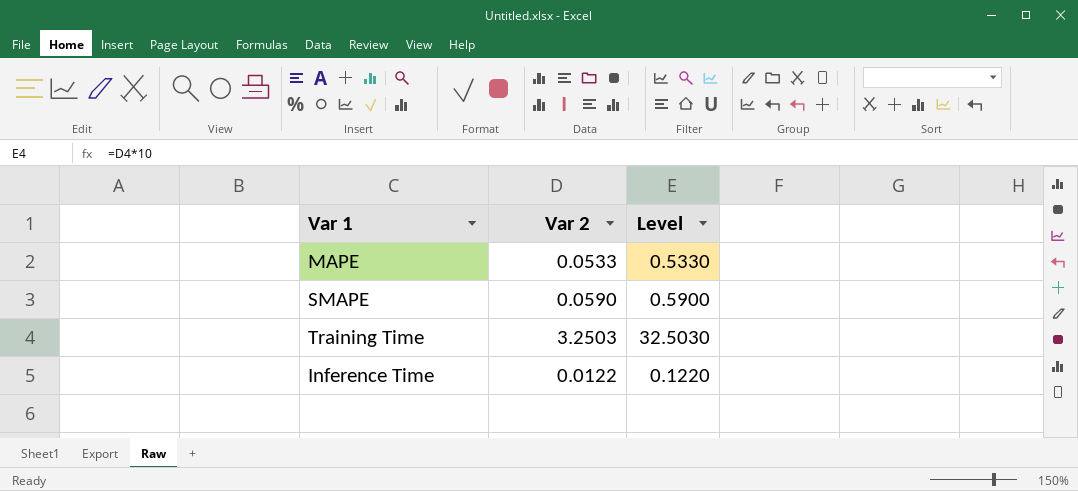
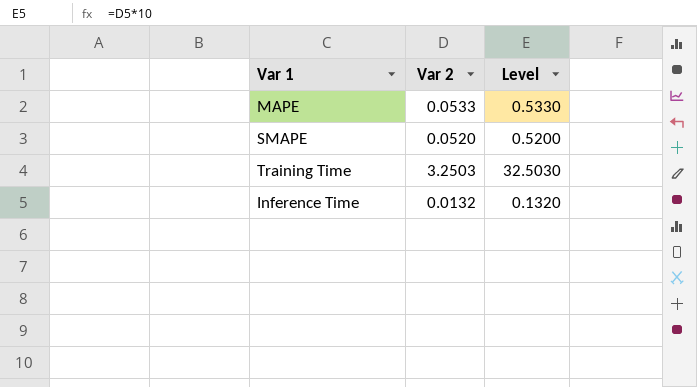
SMAPE | Var 2: 0.0590 -> 0.0520
SMAPE | Level: 0.5900 -> 0.5200
Inference Time | Var 2: 0.0122 -> 0.0132
Inference Time | Level: 0.1220 -> 0.1320

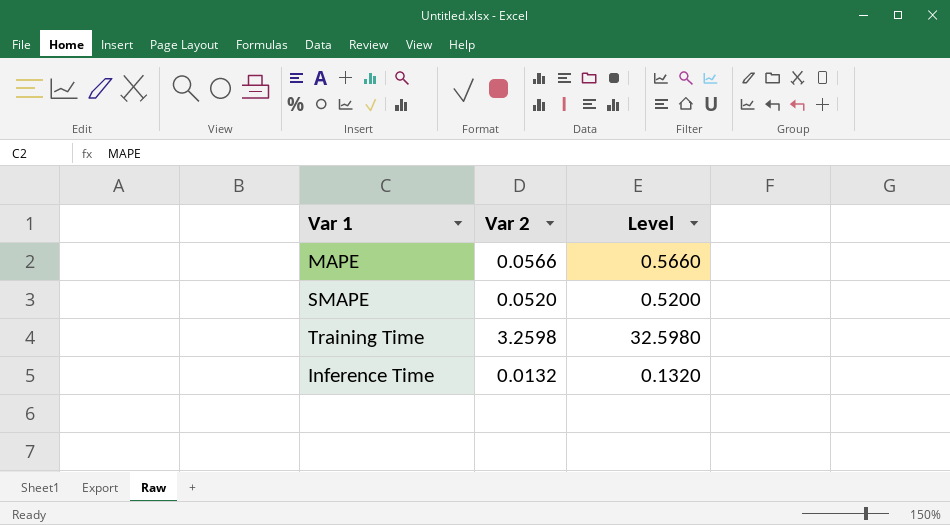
MAPE | Var 2: 0.0533 -> 0.0566
MAPE | Level: 0.5330 -> 0.5660
Training Time | Var 2: 3.2503 -> 3.2598
Training Time | Level: 32.5030 -> 32.5980

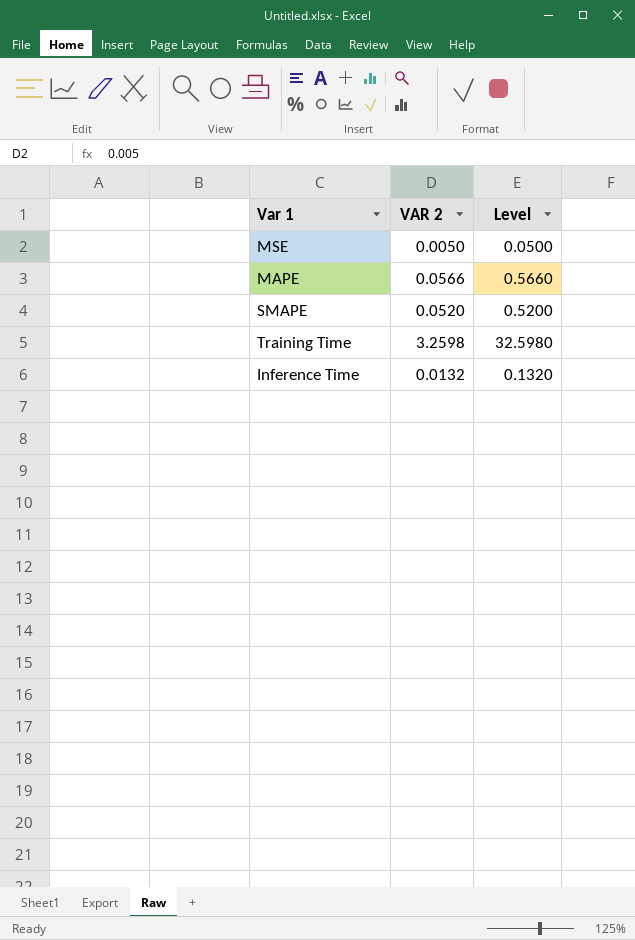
column name: Var 2 -> VAR 2
row MSE: none -> 0.0050 | 0.0500

